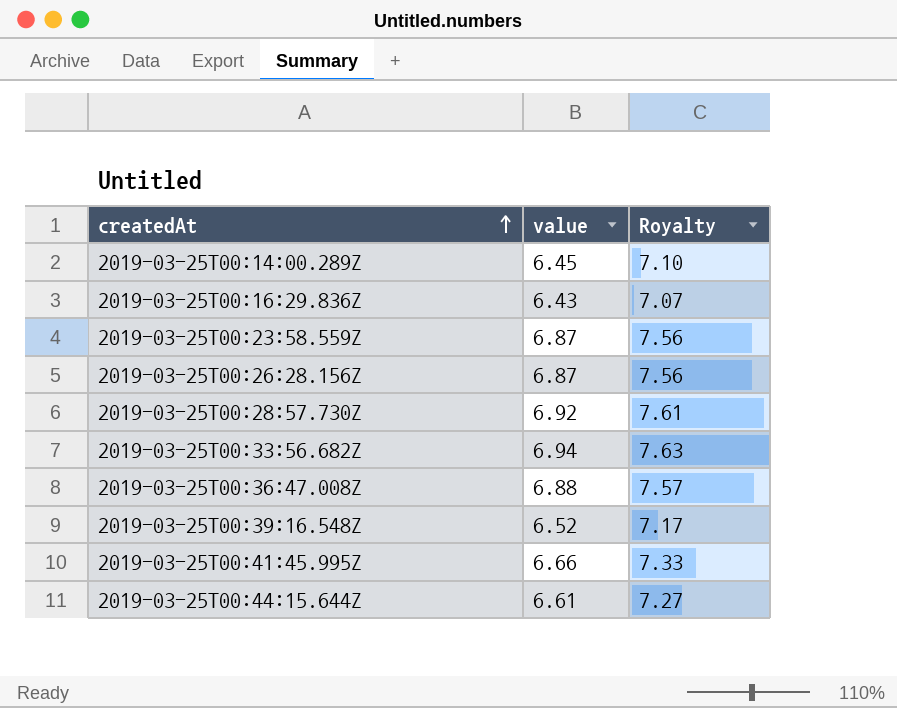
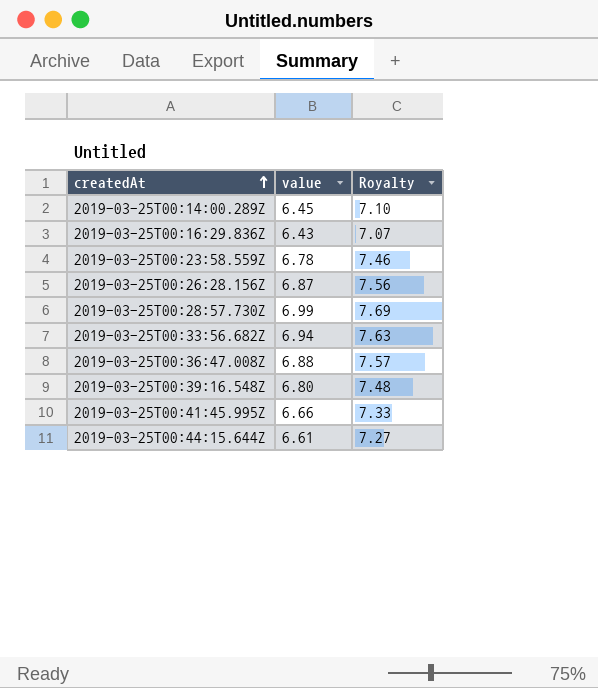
2019-03-25T00:23:58.559Z | value: 6.87 -> 6.78
2019-03-25T00:23:58.559Z | Royalty: 7.56 -> 7.46
2019-03-25T00:28:57.730Z | value: 6.92 -> 6.99
2019-03-25T00:28:57.730Z | Royalty: 7.61 -> 7.69
2019-03-25T00:39:16.548Z | value: 6.52 -> 6.80
2019-03-25T00:39:16.548Z | Royalty: 7.17 -> 7.48

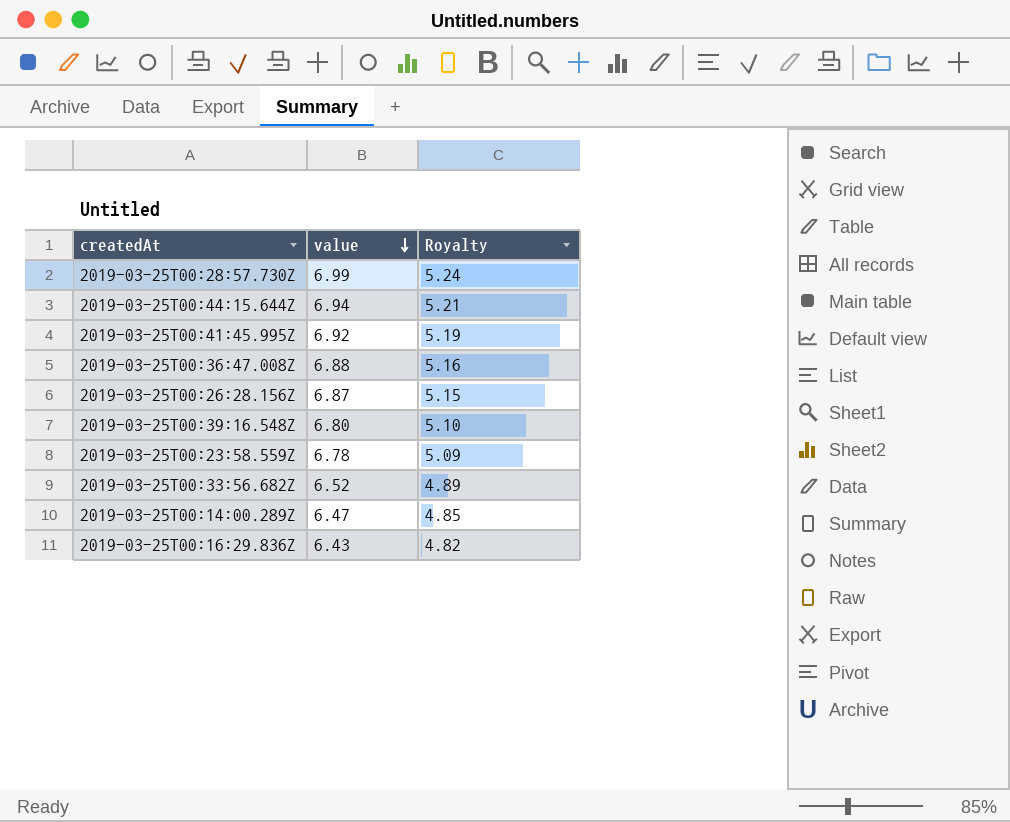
row order: createdAt ascending -> value descending
column Royalty | formula: [value] * 1.1 -> [value] * 0.75
2019-03-25T00:44:15.644Z | value: 6.61 -> 6.94
2019-03-25T00:41:45.995Z | value: 6.66 -> 6.92
2019-03-25T00:33:56.682Z | value: 6.94 -> 6.52
2019-03-25T00:14:00.289Z | value: 6.45 -> 6.47

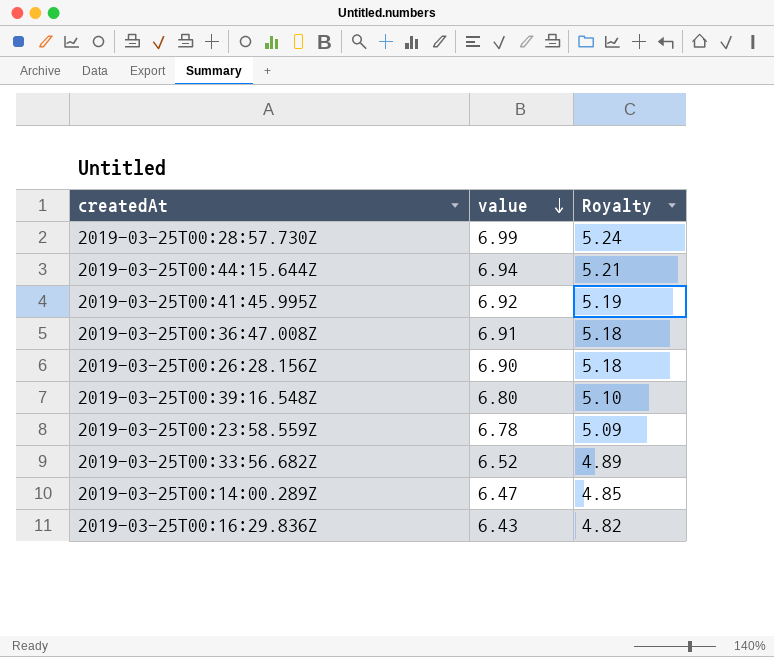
2019-03-25T00:36:47.008Z | value: 6.88 -> 6.91
2019-03-25T00:36:47.008Z | Royalty: 5.16 -> 5.18
2019-03-25T00:26:28.156Z | value: 6.87 -> 6.90
2019-03-25T00:26:28.156Z | Royalty: 5.15 -> 5.18

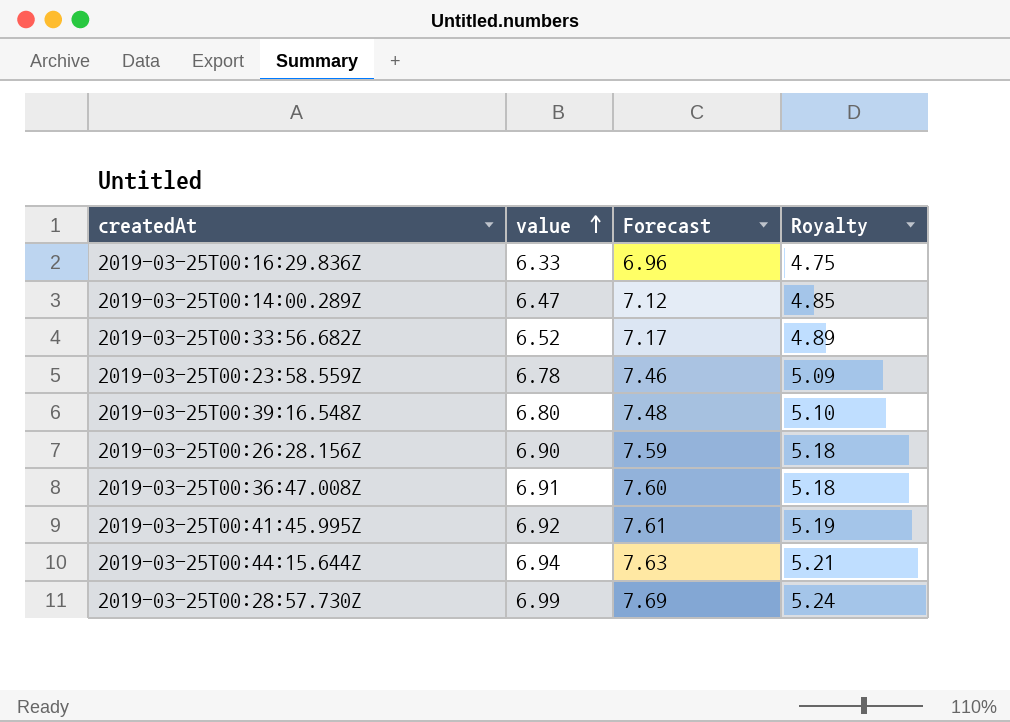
row order: value descending -> value ascending
column Forecast | formula: none -> [value] * 1.1
2019-03-25T00:16:29.836Z | value: 6.43 -> 6.33
2019-03-25T00:16:29.836Z | Royalty: 4.82 -> 4.75

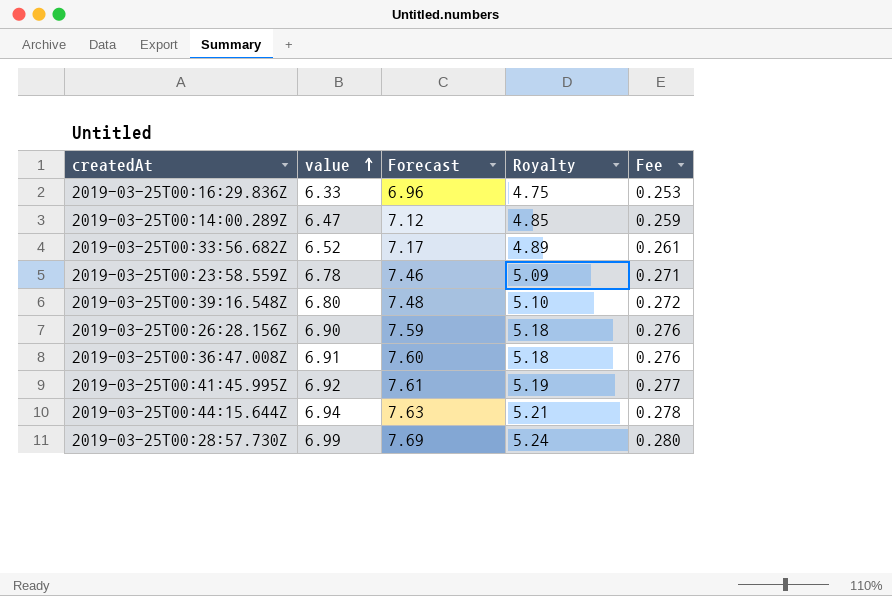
column Fee | formula: none -> [value] * 0.04

